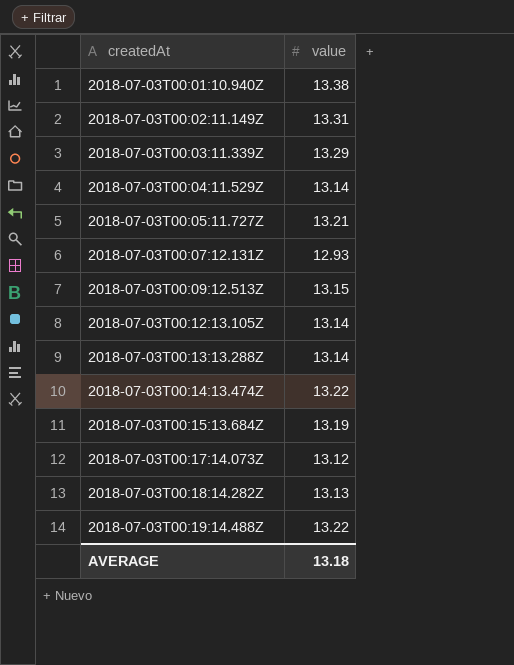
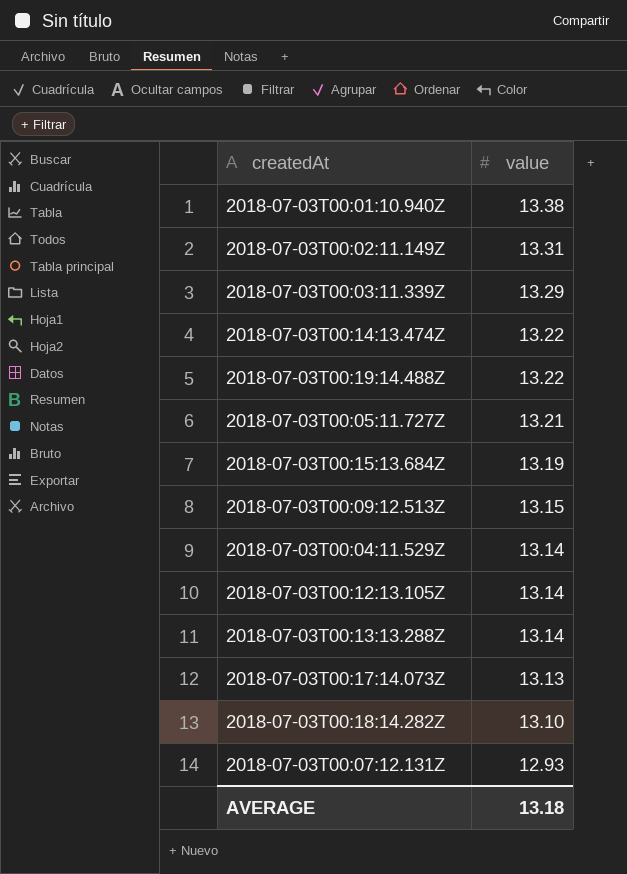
row order: createdAt ascending -> value descending
2018-07-03T00:17:14.073Z | value: 13.12 -> 13.13
2018-07-03T00:18:14.282Z | value: 13.13 -> 13.10

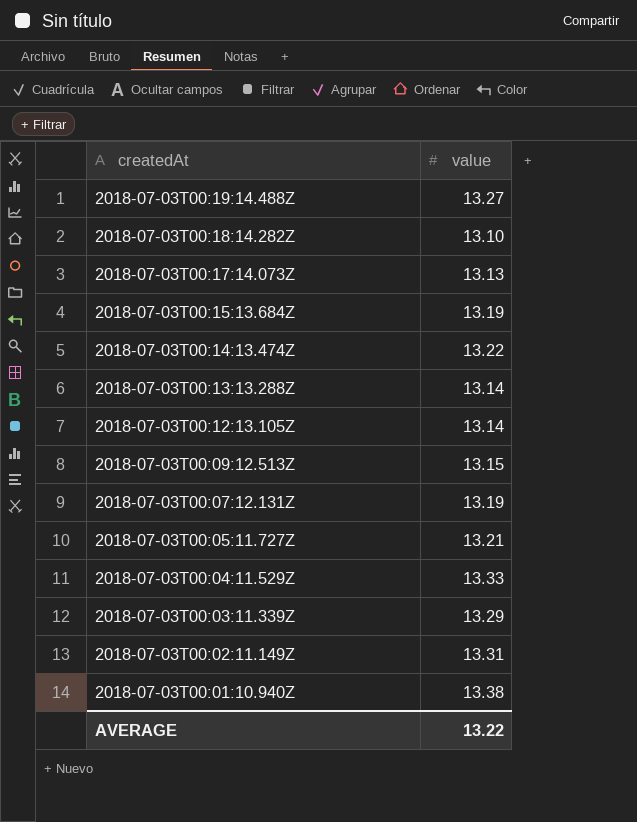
row order: value descending -> createdAt descending
2018-07-03T00:19:14.488Z | value: 13.22 -> 13.27
2018-07-03T00:07:12.131Z | value: 12.93 -> 13.19
2018-07-03T00:04:11.529Z | value: 13.14 -> 13.33
AVERAGE | value: 13.18 -> 13.22

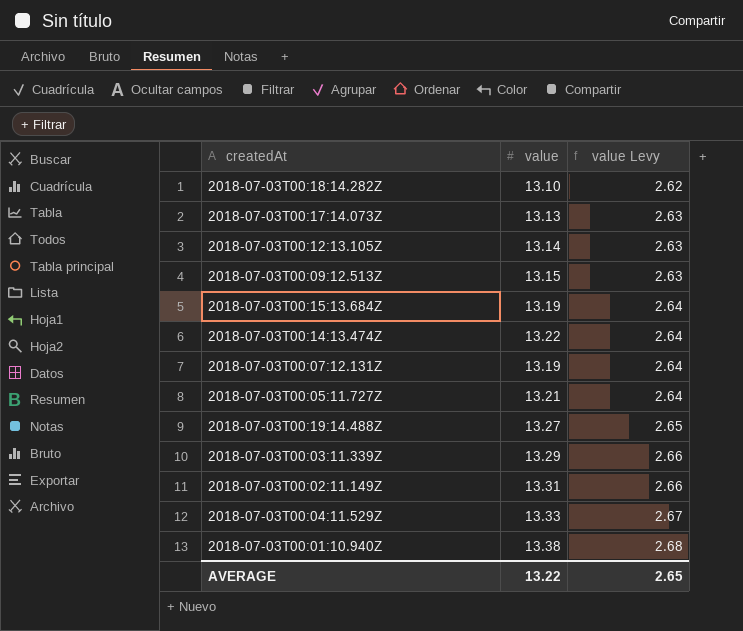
row order: createdAt descending -> value Levy ascending
column value Levy | formula: none -> [value] * 0.2
row 2018-07-03T00:13:13.288Z: 13.14 -> none

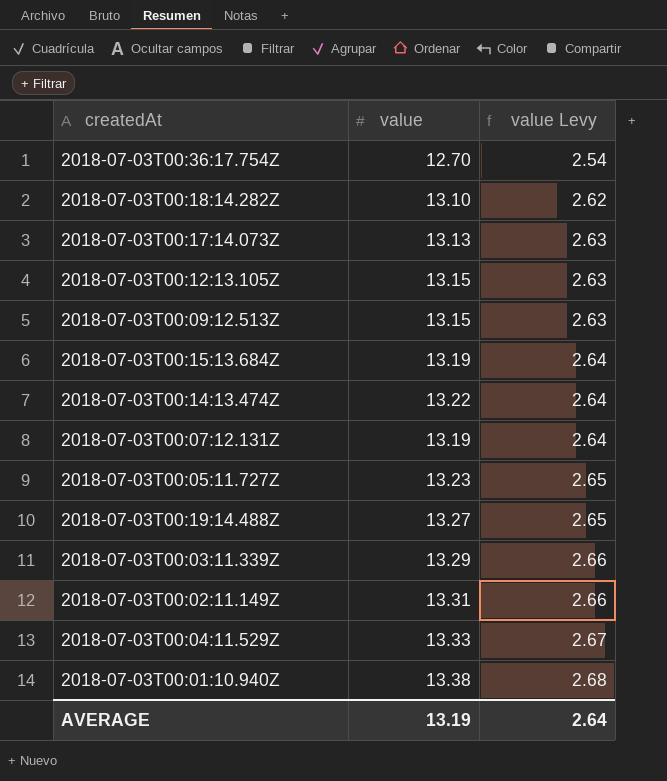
row 2018-07-03T00:36:17.754Z: none -> 12.70 | 2.54
2018-07-03T00:12:13.105Z | value: 13.14 -> 13.15
2018-07-03T00:05:11.727Z | value: 13.21 -> 13.23
2018-07-03T00:05:11.727Z | value Levy: 2.64 -> 2.65
AVERAGE | value: 13.22 -> 13.19
AVERAGE | value Levy: 2.65 -> 2.64

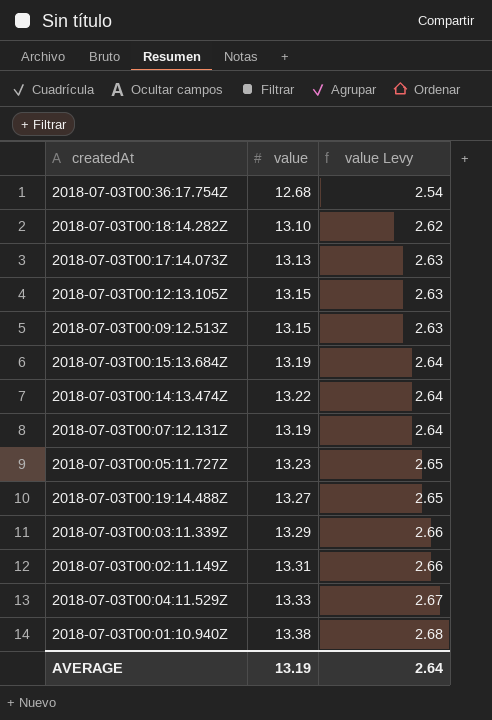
2018-07-03T00:36:17.754Z | value: 12.70 -> 12.68

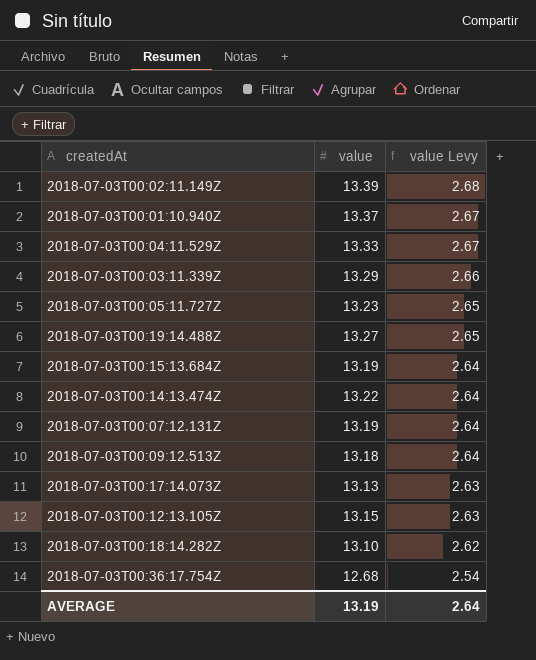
row order: value Levy ascending -> value Levy descending
2018-07-03T00:02:11.149Z | value: 13.31 -> 13.39
2018-07-03T00:02:11.149Z | value Levy: 2.66 -> 2.68
2018-07-03T00:01:10.940Z | value: 13.38 -> 13.37
2018-07-03T00:01:10.940Z | value Levy: 2.68 -> 2.67
2018-07-03T00:09:12.513Z | value: 13.15 -> 13.18
2018-07-03T00:09:12.513Z | value Levy: 2.63 -> 2.64

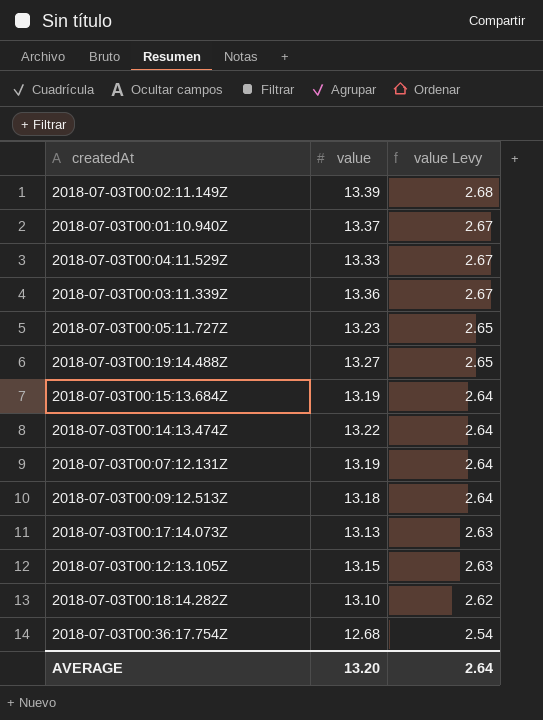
2018-07-03T00:03:11.339Z | value: 13.29 -> 13.36
2018-07-03T00:03:11.339Z | value Levy: 2.66 -> 2.67
AVERAGE | value: 13.19 -> 13.20

